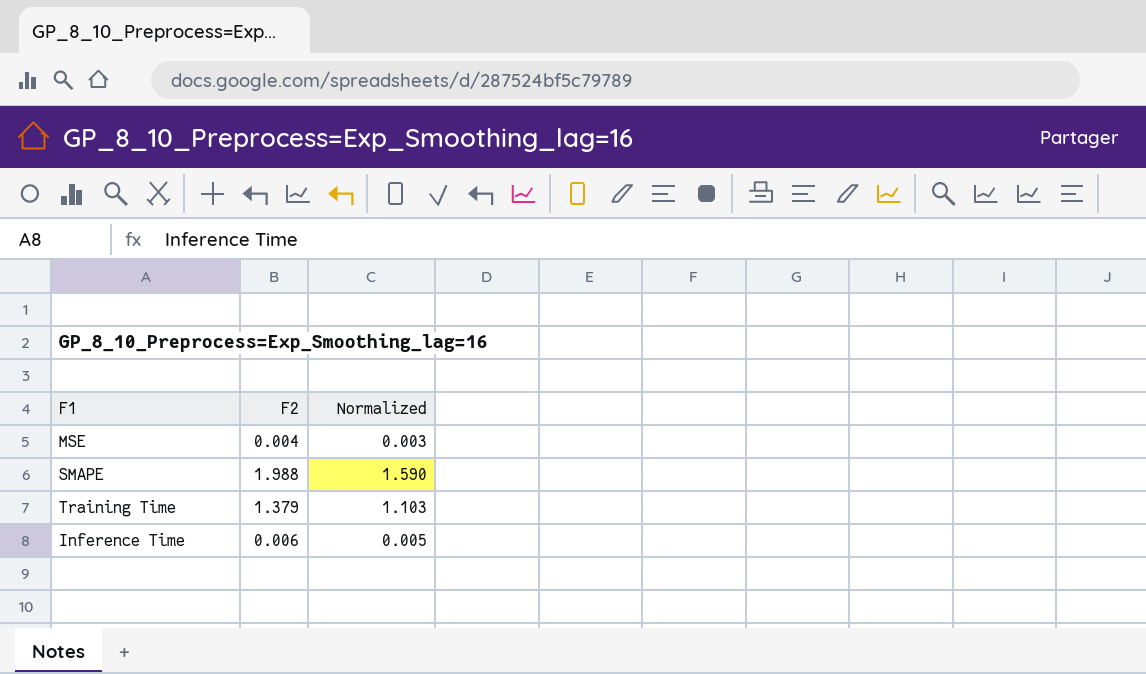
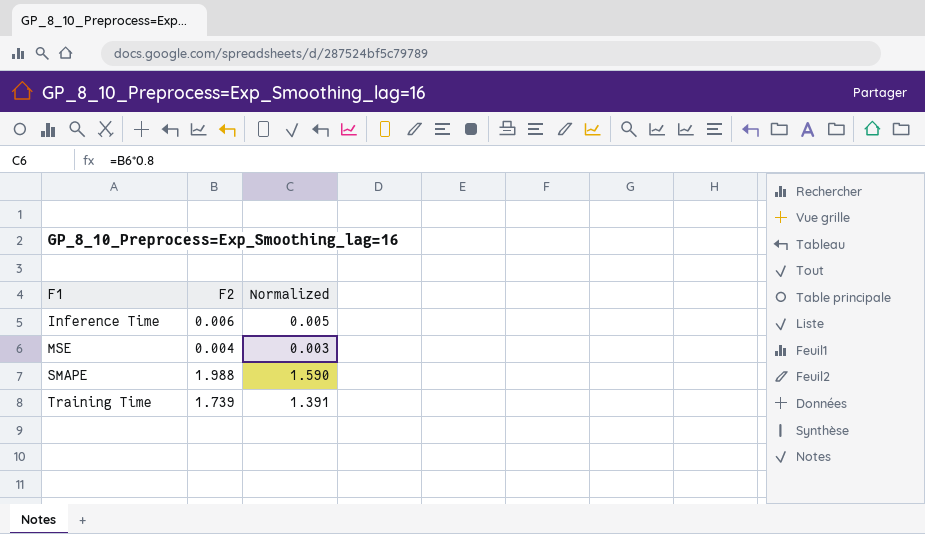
row order: none -> F1 ascending
Training Time | F2: 1.379 -> 1.739
Training Time | Normalized: 1.103 -> 1.391

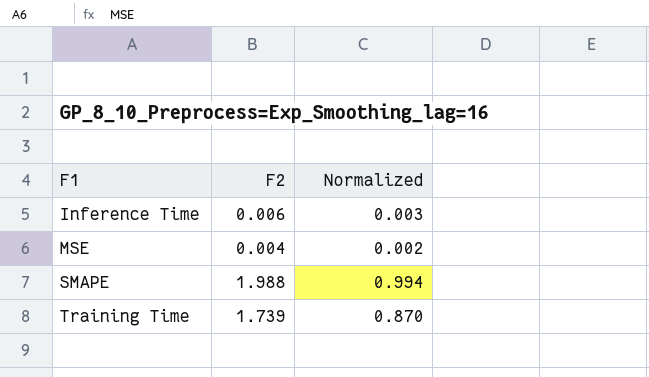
column Normalized | formula: [F2] * 0.8 -> [F2] * 0.5

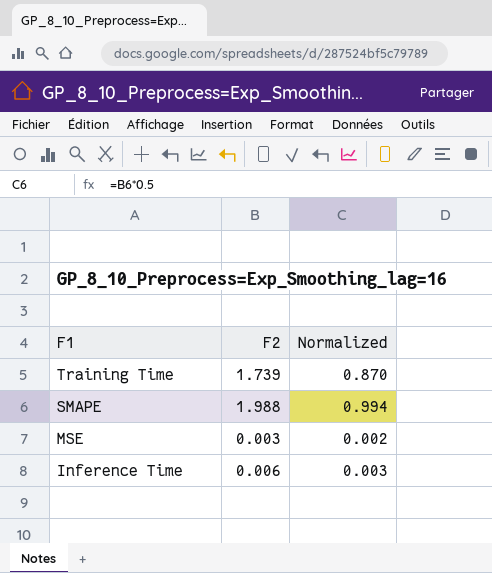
row order: F1 ascending -> F1 descending
MSE | F2: 0.004 -> 0.003

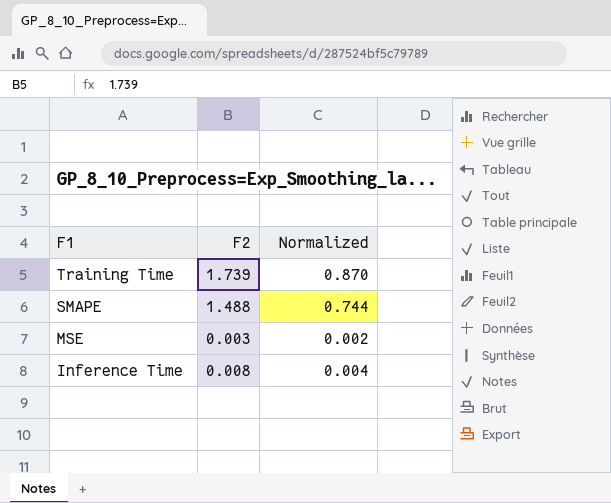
SMAPE | F2: 1.988 -> 1.488
SMAPE | Normalized: 0.994 -> 0.744
Inference Time | F2: 0.006 -> 0.008
Inference Time | Normalized: 0.003 -> 0.004

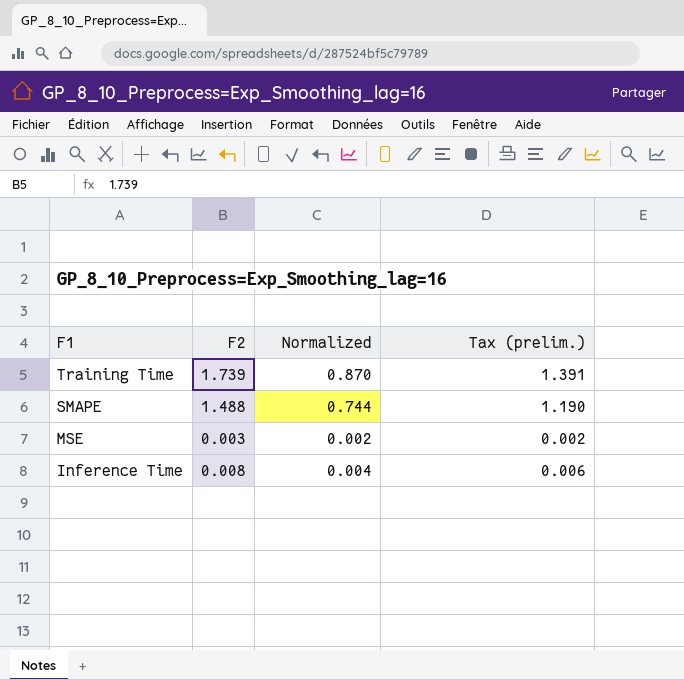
column Tax (prelim.) | formula: none -> [F2] * 0.8

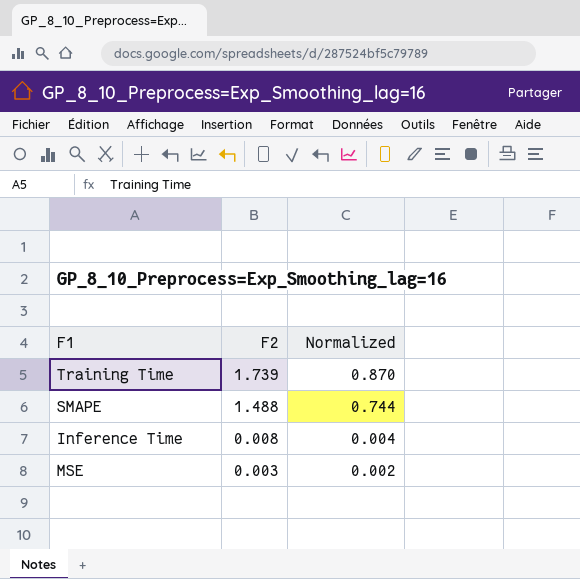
row order: F1 descending -> F2 descending
column Tax (prelim.) | formula: [F2] * 0.8 -> none

